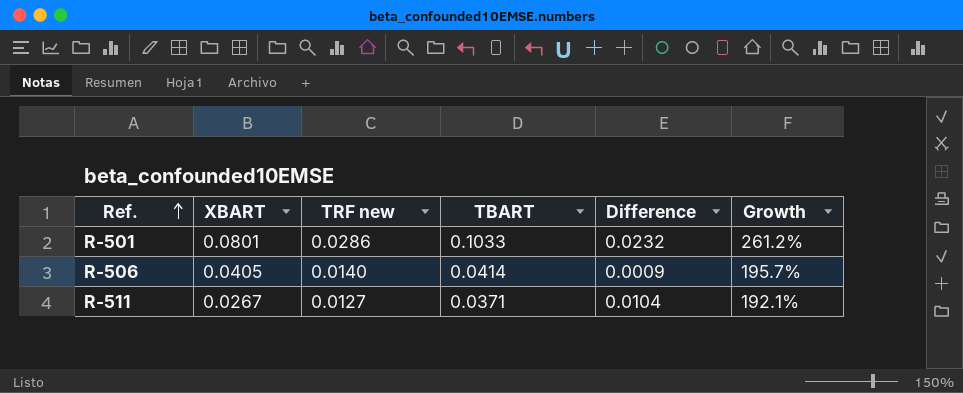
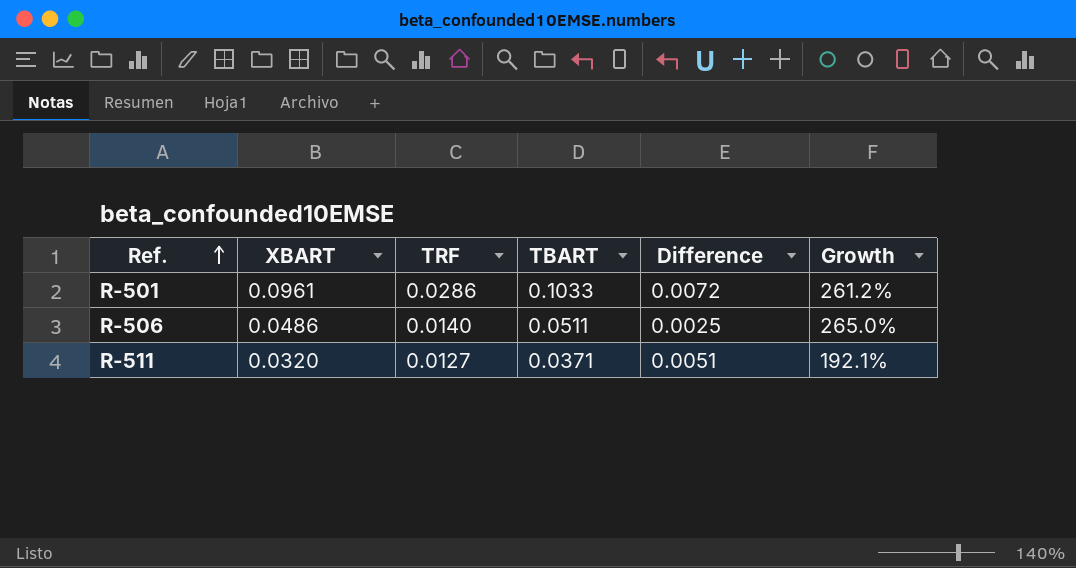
column name: TRF new -> TRF
R-501 | XBART: 0.0801 -> 0.0961
R-501 | Difference: 0.0232 -> 0.0072
R-506 | XBART: 0.0405 -> 0.0486
R-506 | TBART: 0.0414 -> 0.0511
R-506 | Difference: 0.0009 -> 0.0025
R-506 | Growth: 195.7% -> 265.0%
R-511 | XBART: 0.0267 -> 0.0320
R-511 | Difference: 0.0104 -> 0.0051

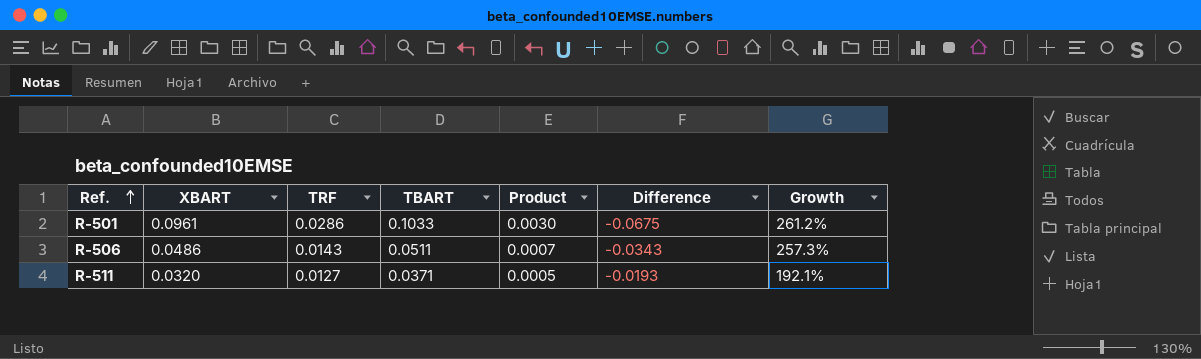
column Product | formula: none -> [TRF] * [TBART]
column Difference | formula: [TBART] - [XBART] -> [TRF] - [XBART]
R-506 | TRF: 0.0140 -> 0.0143
R-506 | Growth: 265.0% -> 257.3%

